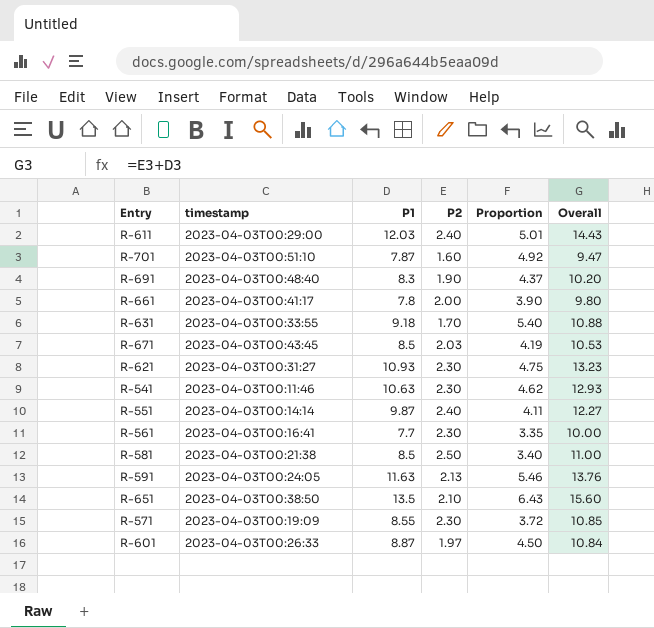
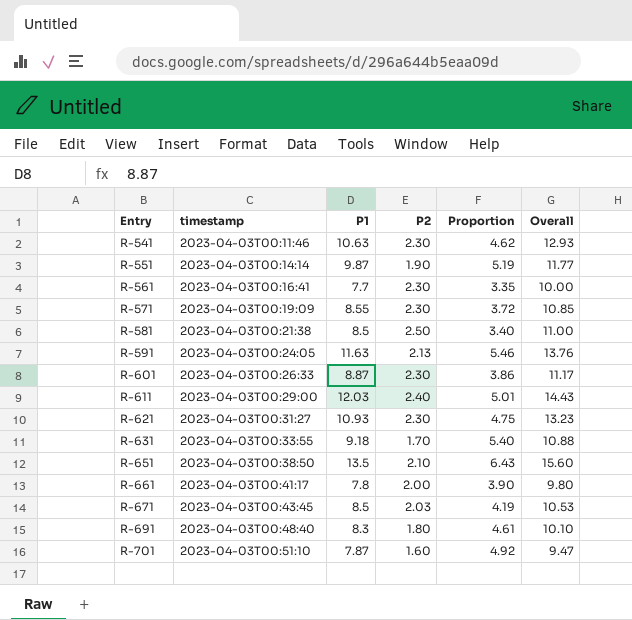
row order: none -> Entry ascending
R-551 | P2: 2.40 -> 1.90
R-551 | Proportion: 4.11 -> 5.19
R-551 | Overall: 12.27 -> 11.77
R-601 | P2: 1.97 -> 2.30
R-601 | Proportion: 4.50 -> 3.86
R-601 | Overall: 10.84 -> 11.17
R-691 | P2: 1.90 -> 1.80
R-691 | Proportion: 4.37 -> 4.61
R-691 | Overall: 10.20 -> 10.10

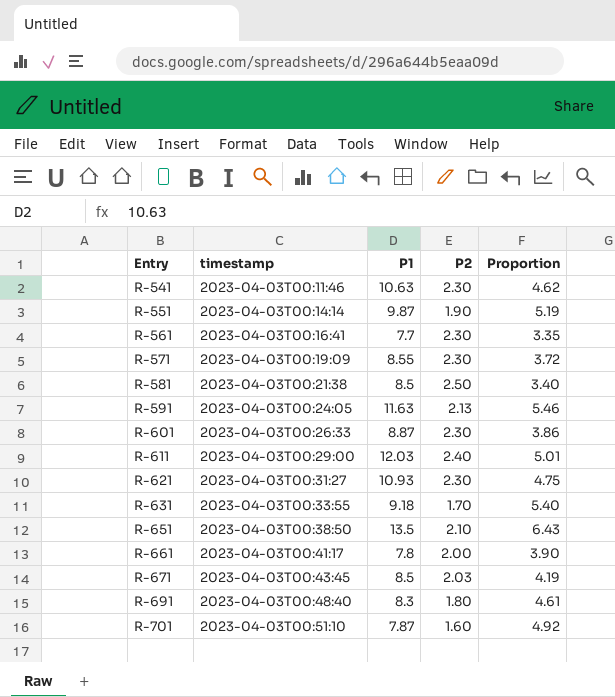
column Overall | formula: [P1] + [P2] -> none

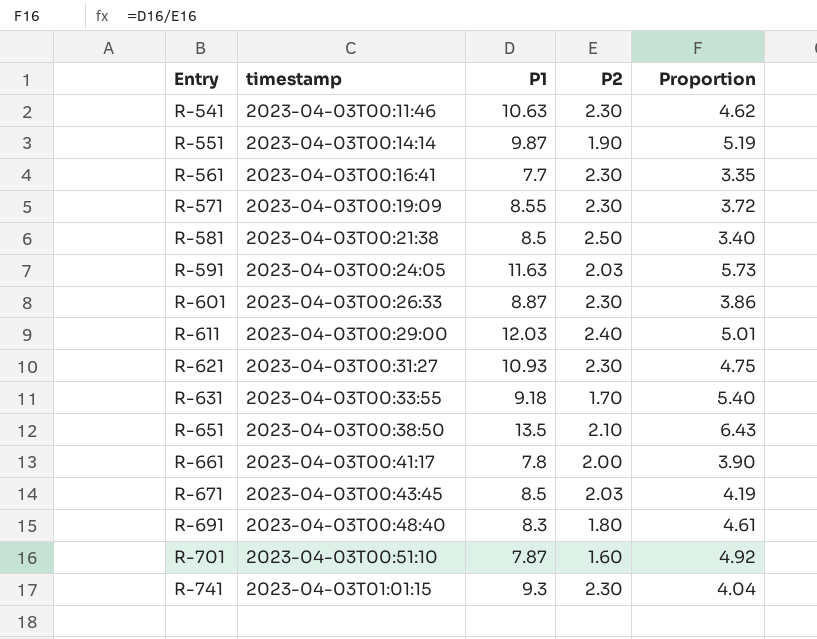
R-591 | P2: 2.13 -> 2.03
R-591 | Proportion: 5.46 -> 5.73
row R-741: none -> 2023-04-03T01:01:15 | 9.3 | 2.30 | 4.04

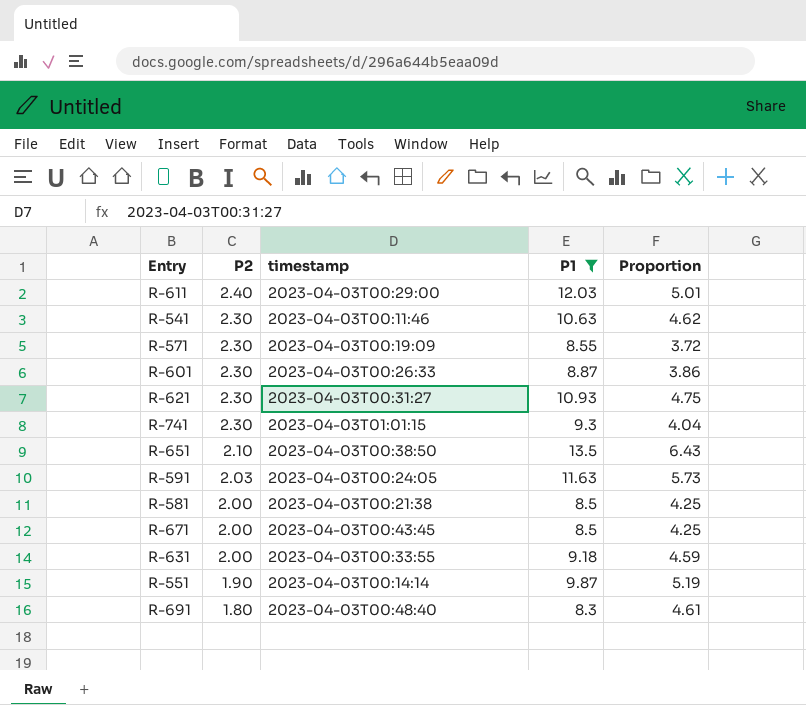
filter: none -> P1 >= 8.3
row order: Entry ascending -> P2 descending
column P2 | position: 4 -> 2
R-581 | P2: 2.50 -> 2.00
R-581 | Proportion: 3.40 -> 4.25
R-671 | P2: 2.03 -> 2.00
R-671 | Proportion: 4.19 -> 4.25
R-631 | P2: 1.70 -> 2.00
R-631 | Proportion: 5.40 -> 4.59

